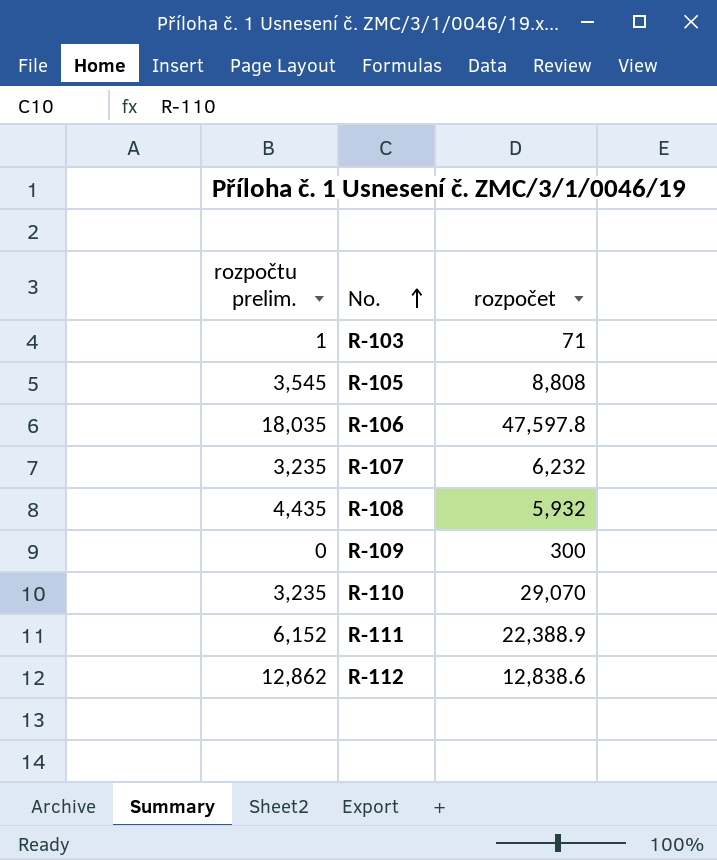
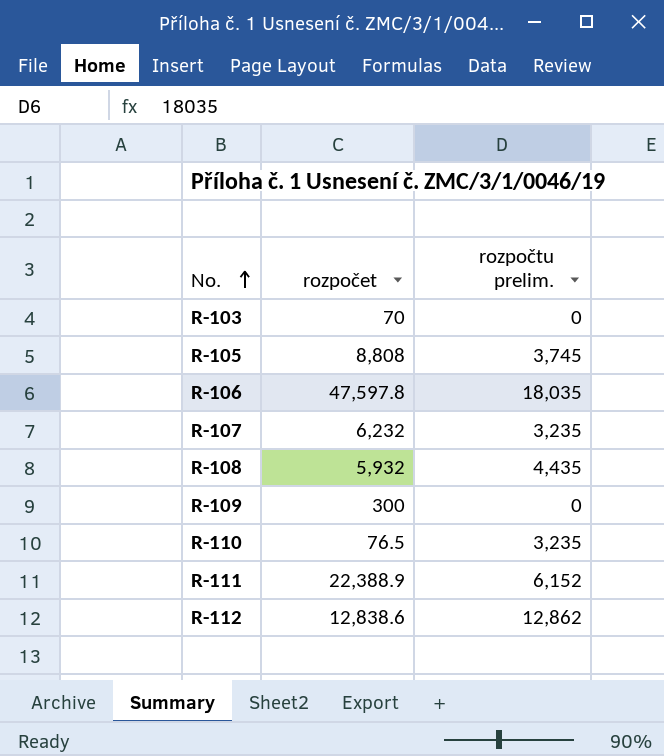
column rozpočtu prelim. | position: 1 -> 3
R-103 | rozpočet: 71 -> 70
R-103 | rozpočtu prelim.: 1 -> 0
R-105 | rozpočtu prelim.: 3,545 -> 3,745
R-110 | rozpočet: 29,070 -> 76.5

